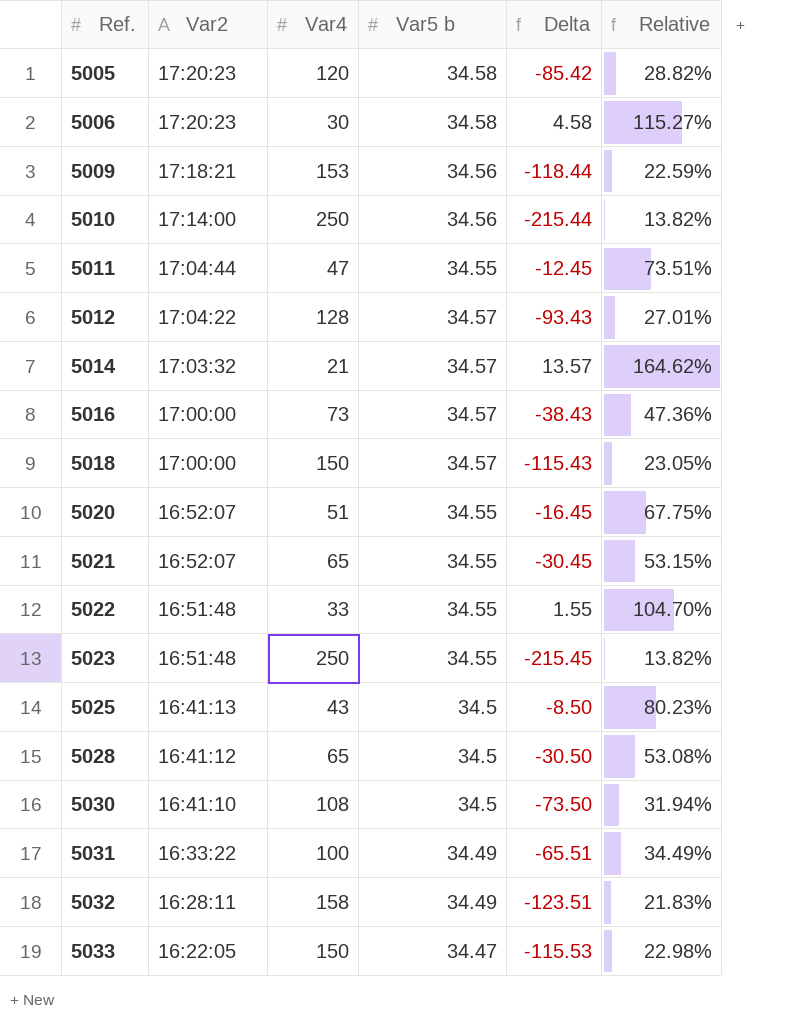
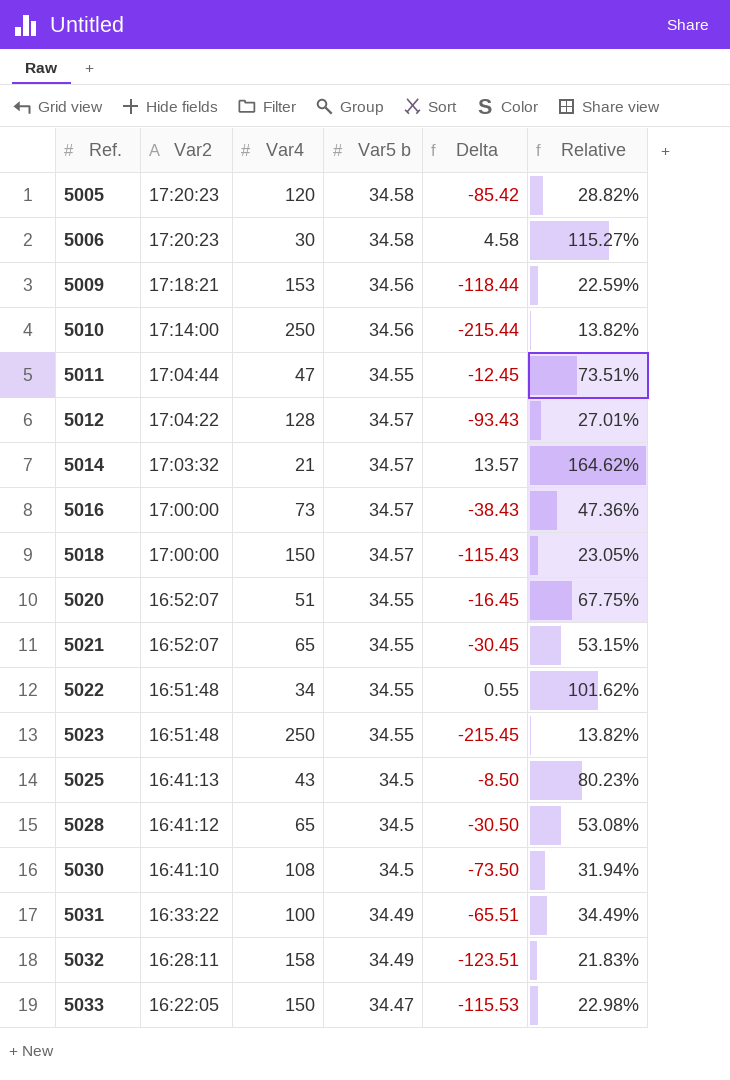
5022 | Var4: 33 -> 34
5022 | Delta: 1.55 -> 0.55
5022 | Relative: 104.70% -> 101.62%

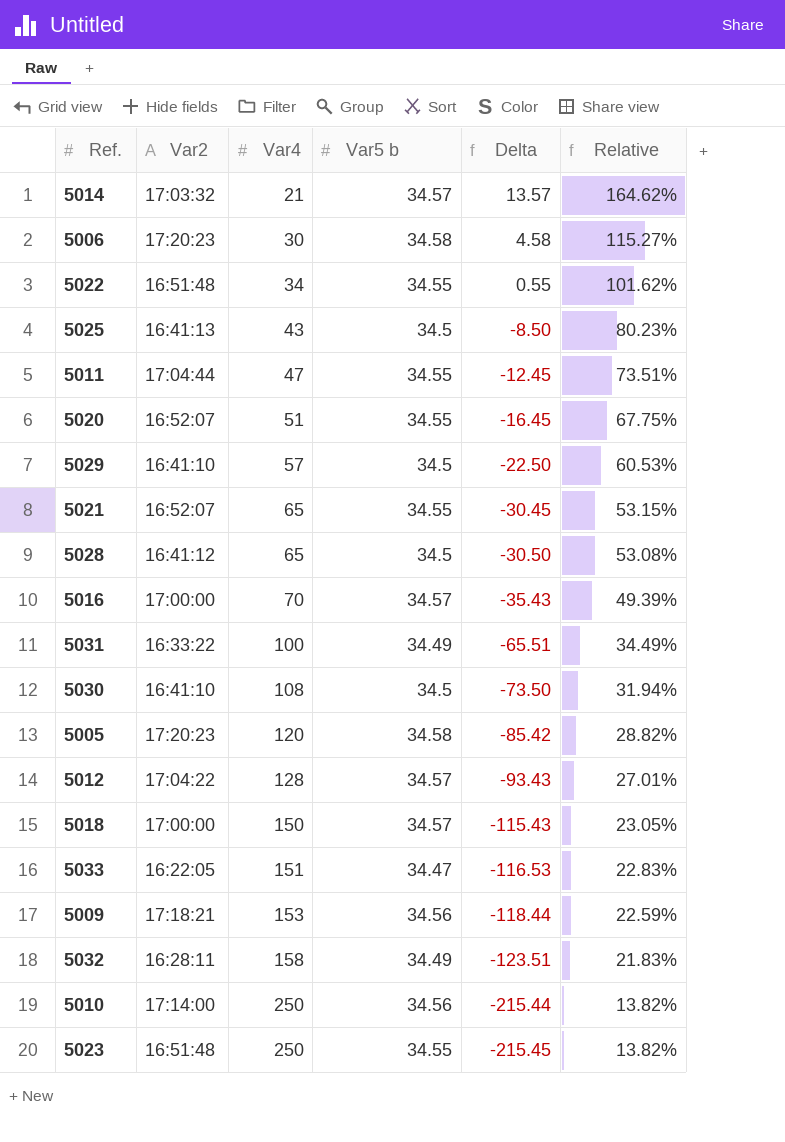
row order: Ref. ascending -> Var4 ascending
row 5029: none -> 16:41:10 | 57 | 34.5 | -22.50 | 60.53%
5016 | Var4: 73 -> 70
5016 | Delta: -38.43 -> -35.43
5016 | Relative: 47.36% -> 49.39%
5033 | Var4: 150 -> 151
5033 | Delta: -115.53 -> -116.53
5033 | Relative: 22.98% -> 22.83%

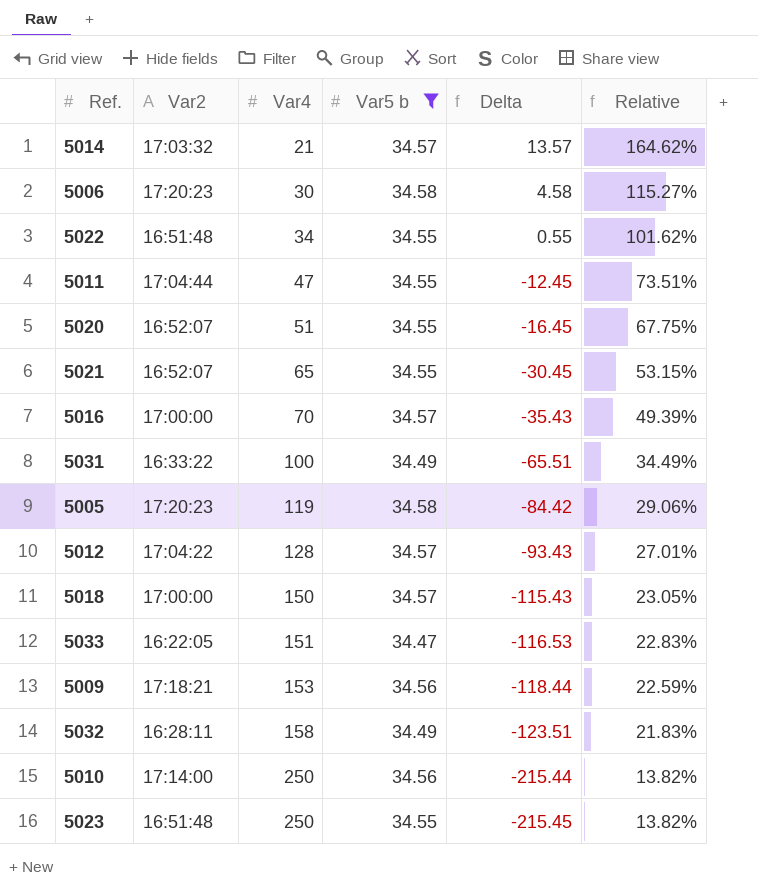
filter: none -> Var5 b != 34.5
5005 | Var4: 120 -> 119
5005 | Delta: -85.42 -> -84.42
5005 | Relative: 28.82% -> 29.06%

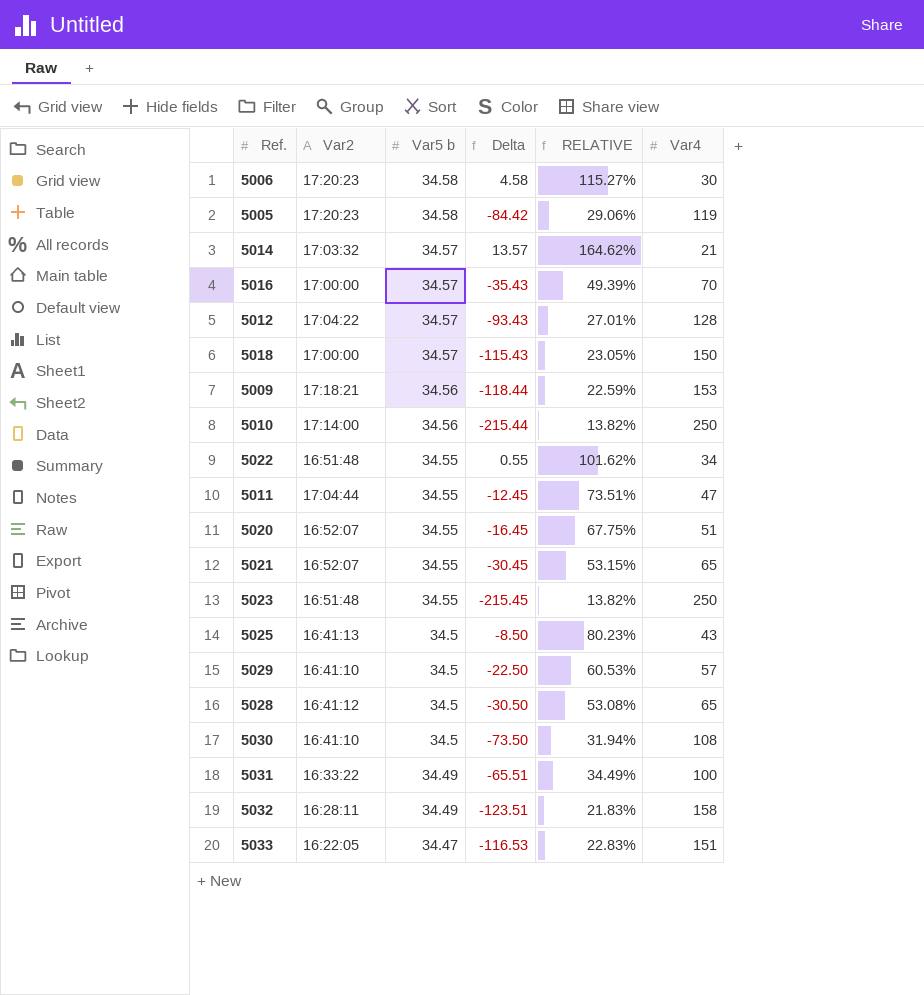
filter: Var5 b != 34.5 -> none
row order: Var4 ascending -> Var5 b descending
column name: Relative -> RELATIVE
column Var4 | position: 3 -> 6

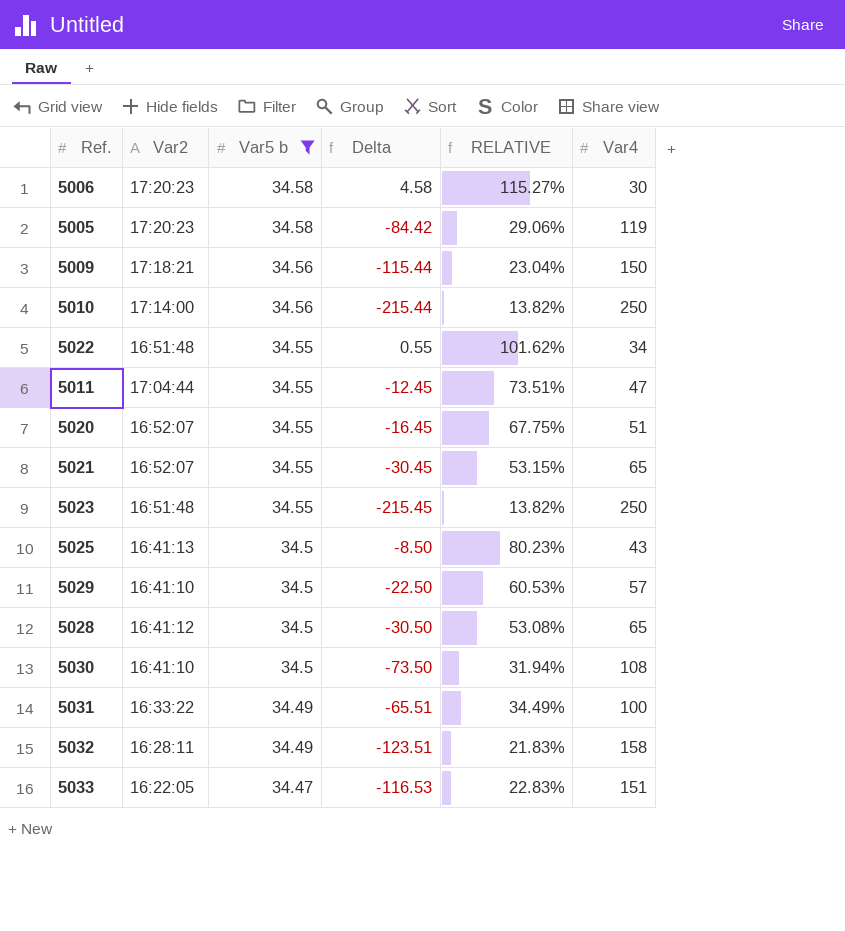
filter: none -> Var5 b != 34.57
5009 | Delta: -118.44 -> -115.44
5009 | RELATIVE: 22.59% -> 23.04%
5009 | Var4: 153 -> 150

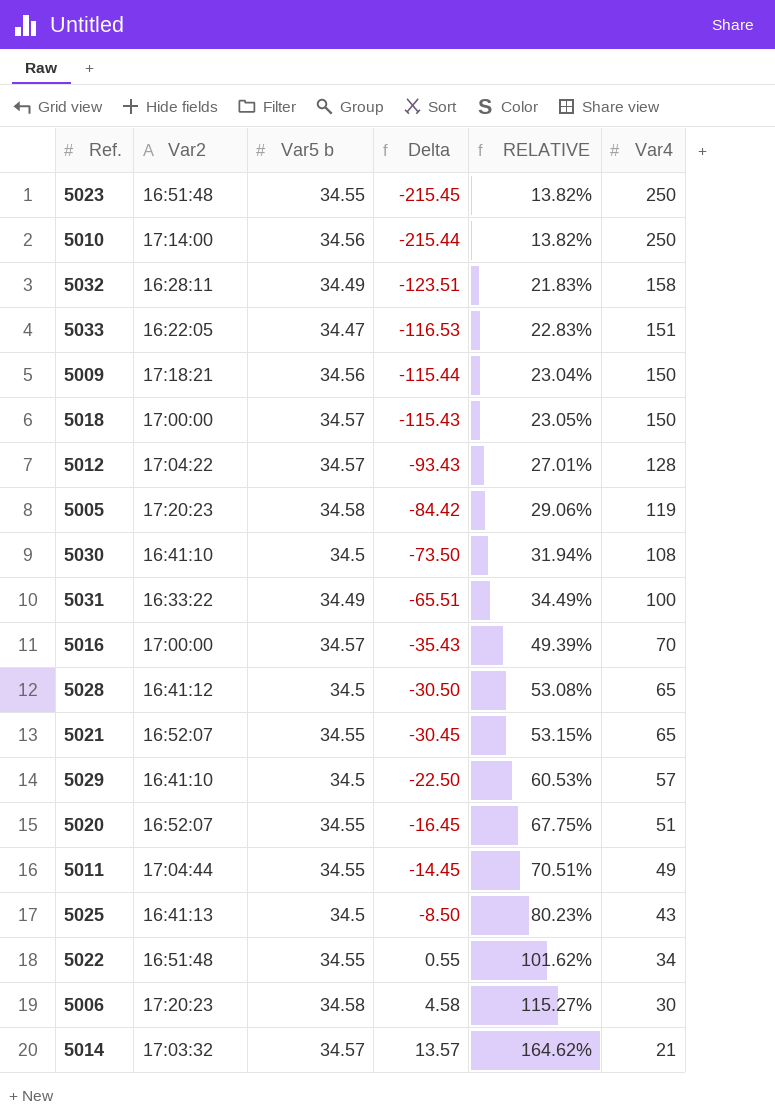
filter: Var5 b != 34.57 -> none
row order: Var5 b descending -> Delta ascending
5011 | Delta: -12.45 -> -14.45
5011 | RELATIVE: 73.51% -> 70.51%
5011 | Var4: 47 -> 49

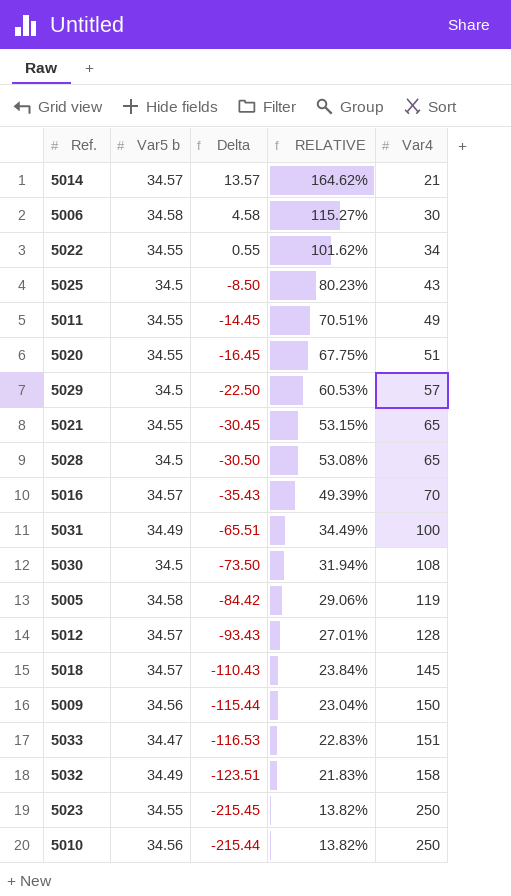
row order: Delta ascending -> RELATIVE descending
column Var2 | position: 2 -> none
5018 | Delta: -115.43 -> -110.43
5018 | RELATIVE: 23.05% -> 23.84%
5018 | Var4: 150 -> 145

